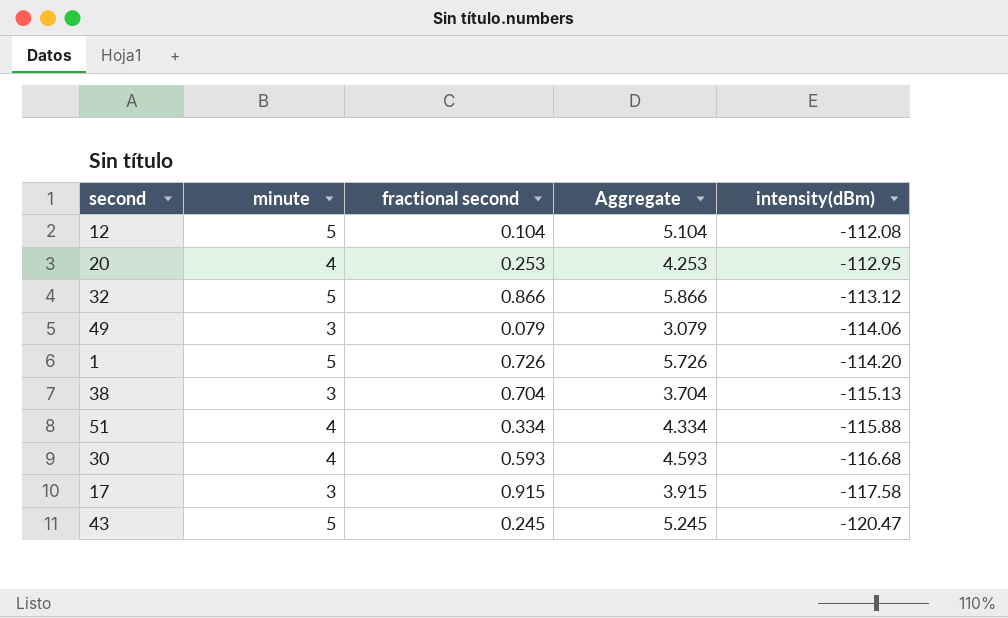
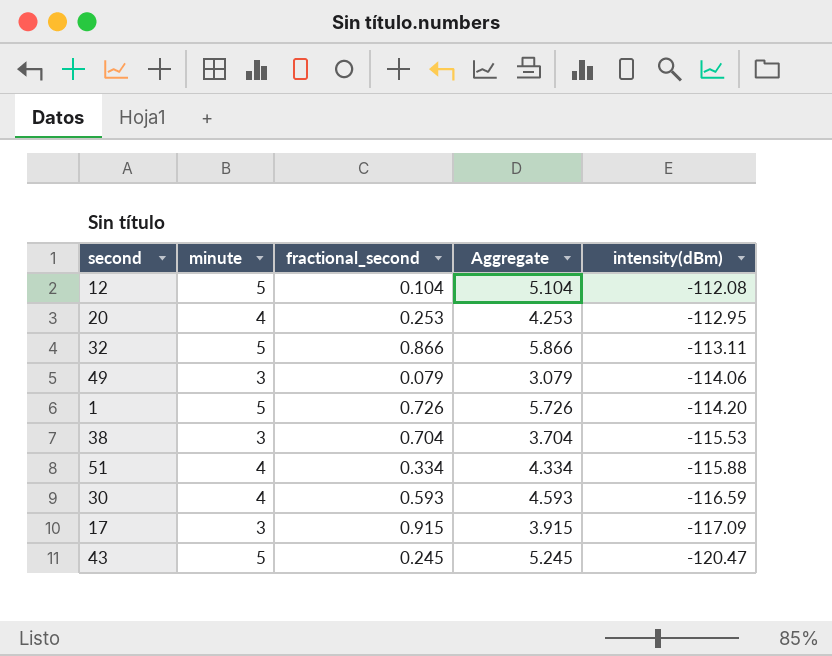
column name: fractional second -> fractional_second
32 | intensity(dBm): -113.12 -> -113.11
38 | intensity(dBm): -115.13 -> -115.53
30 | intensity(dBm): -116.68 -> -116.59
17 | intensity(dBm): -117.58 -> -117.09

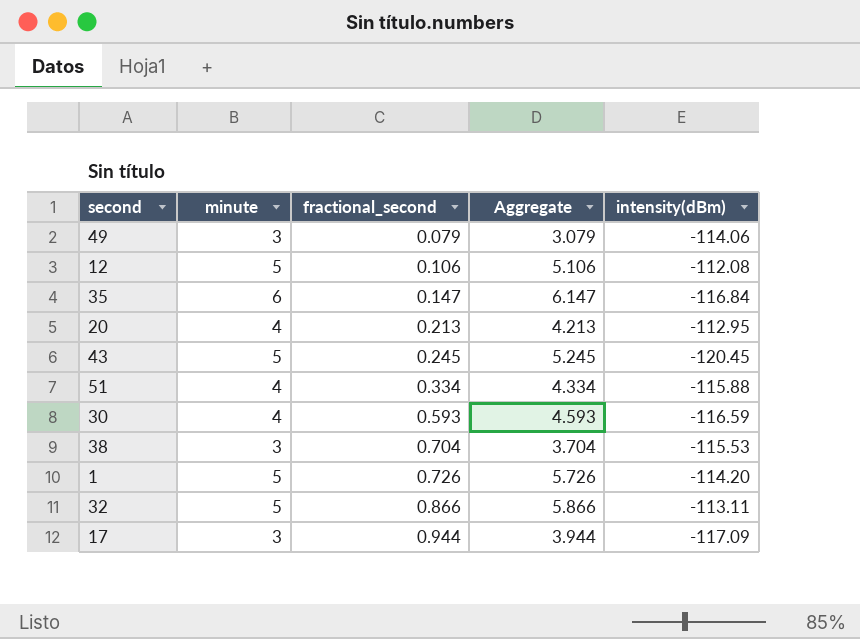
row order: intensity(dBm) descending -> fractional_second ascending
12 | fractional_second: 0.104 -> 0.106
12 | Aggregate: 5.104 -> 5.106
row 35: none -> 6 | 0.147 | 6.147 | -116.84
20 | fractional_second: 0.253 -> 0.213
20 | Aggregate: 4.253 -> 4.213
43 | intensity(dBm): -120.47 -> -120.45
17 | fractional_second: 0.915 -> 0.944
17 | Aggregate: 3.915 -> 3.944

